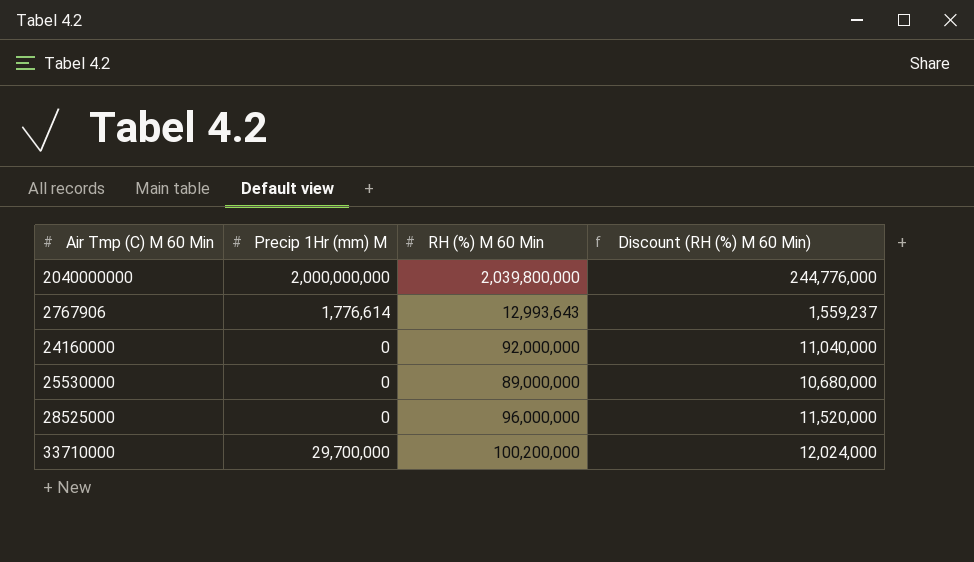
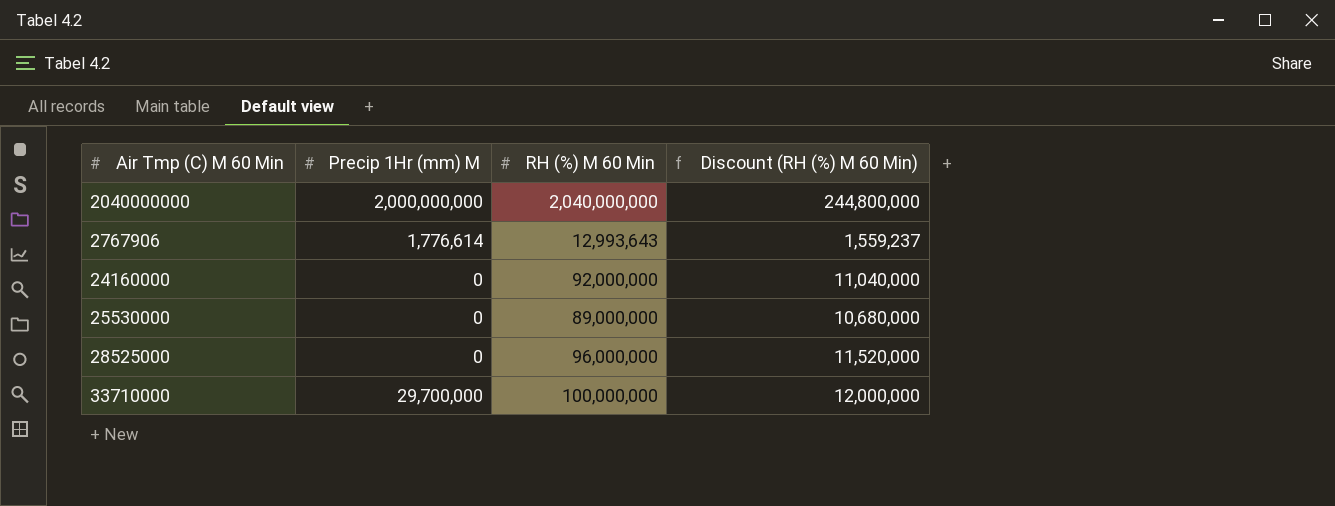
2040000000 | RH (%) M 60 Min: 2,039,800,000 -> 2,040,000,000
2040000000 | Discount (RH (%) M 60 Min): 244,776,000 -> 244,800,000
33710000 | RH (%) M 60 Min: 100,200,000 -> 100,000,000
33710000 | Discount (RH (%) M 60 Min): 12,024,000 -> 12,000,000

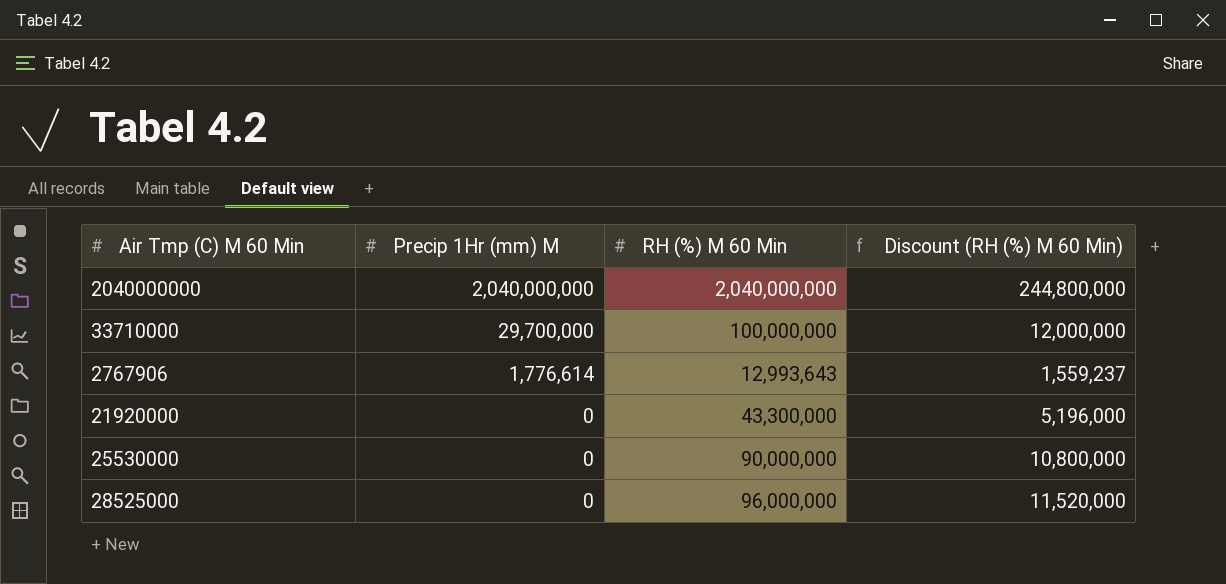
row order: none -> Precip 1Hr (mm) M descending
row 24160000: 0 | 92,000,000 | 11,040,000 -> none
2040000000 | Precip 1Hr (mm) M: 2,000,000,000 -> 2,040,000,000
row 21920000: none -> 0 | 43,300,000 | 5,196,000
25530000 | RH (%) M 60 Min: 89,000,000 -> 90,000,000
25530000 | Discount (RH (%) M 60 Min): 10,680,000 -> 10,800,000

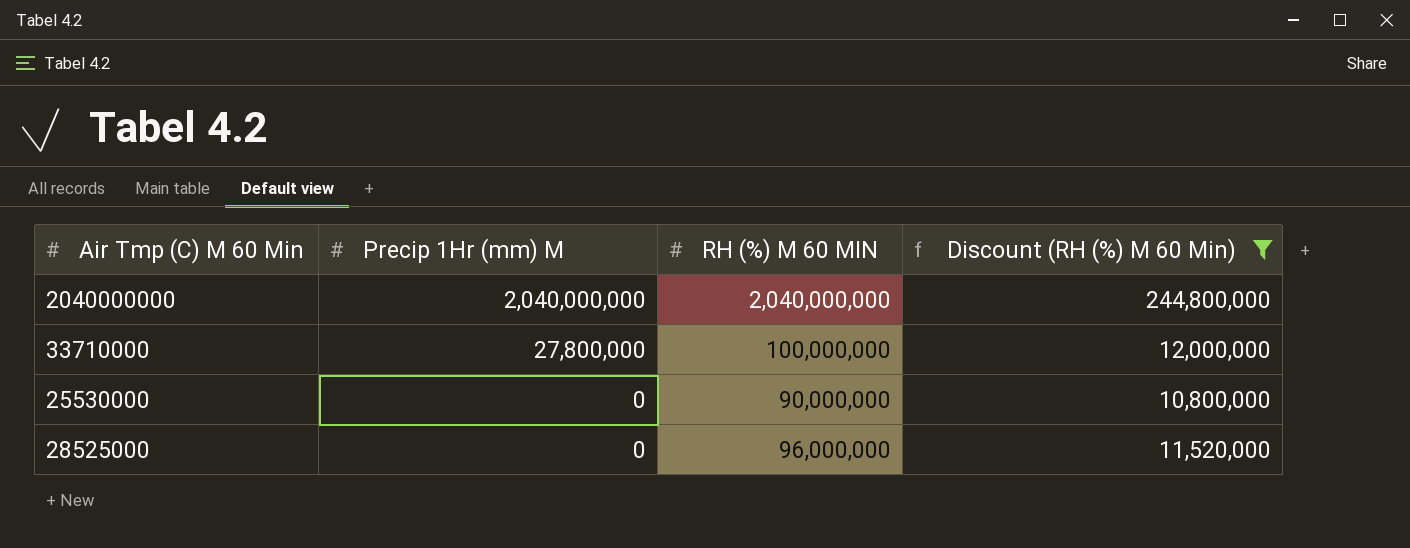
filter: none -> Discount (RH (%) M 60 Min) >= 10,800,000
column name: RH (%) M 60 Min -> RH (%) M 60 MIN
33710000 | Precip 1Hr (mm) M: 29,700,000 -> 27,800,000

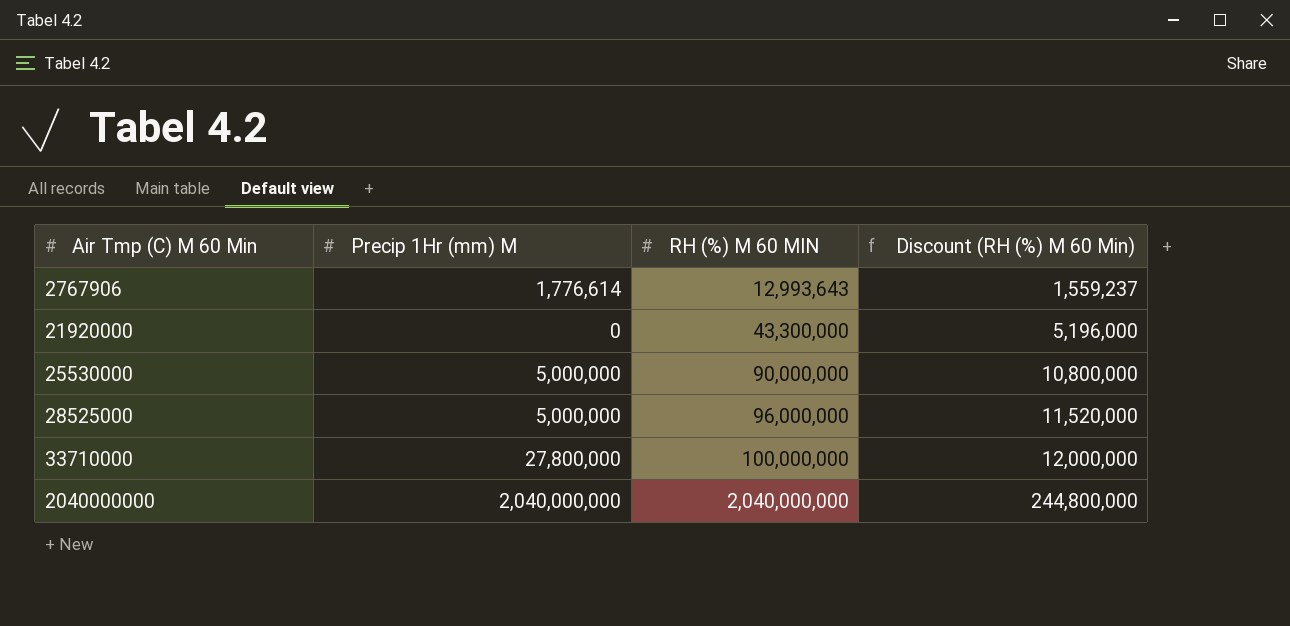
filter: Discount (RH (%) M 60 Min) >= 10,800,000 -> none
row order: Precip 1Hr (mm) M descending -> Air Tmp (C) M 60 Min ascending
25530000 | Precip 1Hr (mm) M: 0 -> 5,000,000
28525000 | Precip 1Hr (mm) M: 0 -> 5,000,000

